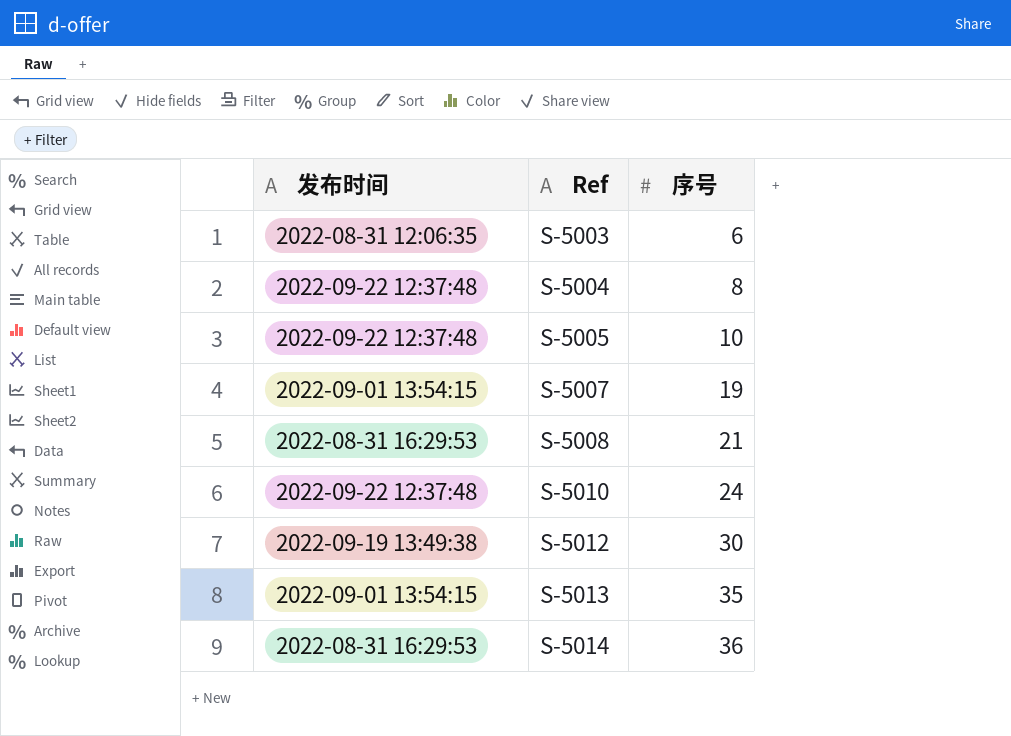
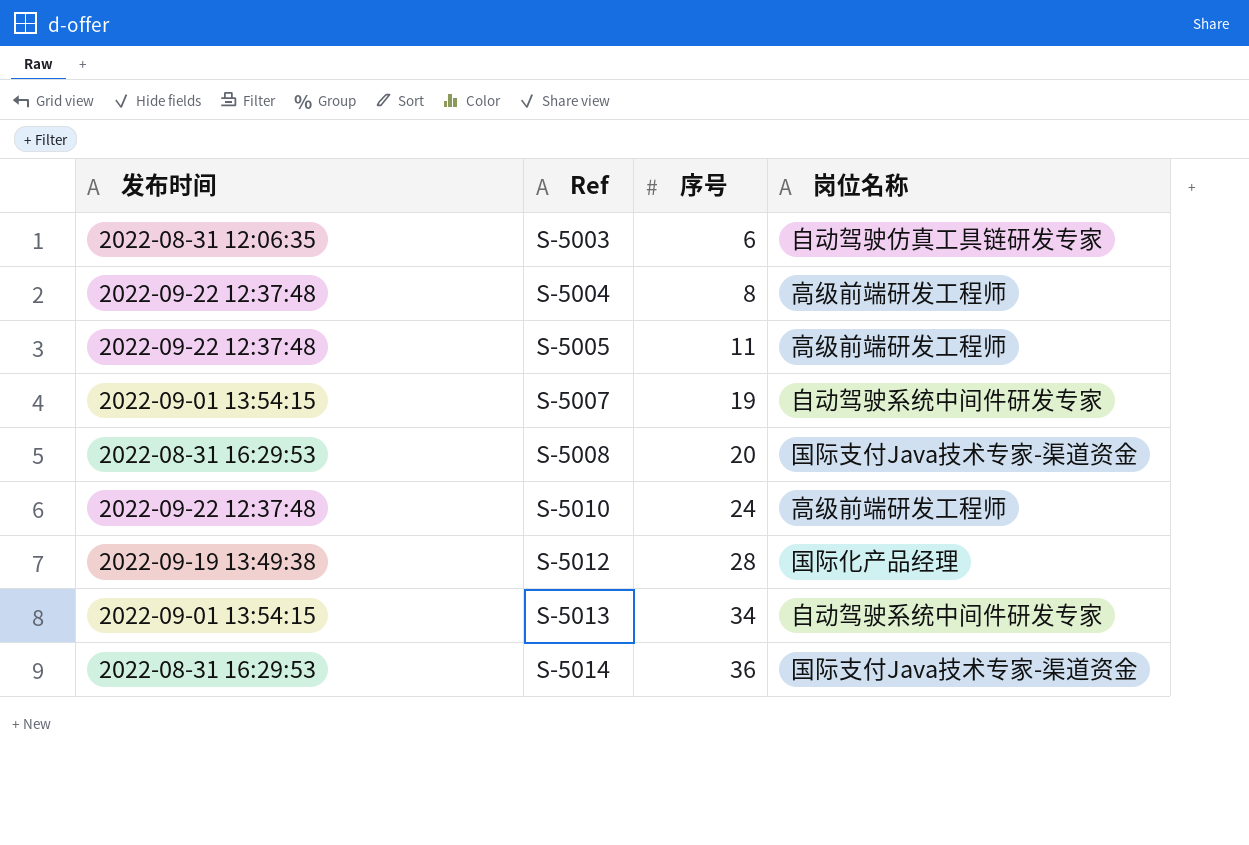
column 岗位名称 | position: none -> 4
S-5005 | 序号: 10 -> 11
S-5008 | 序号: 21 -> 20
S-5012 | 序号: 30 -> 28
S-5013 | 序号: 35 -> 34

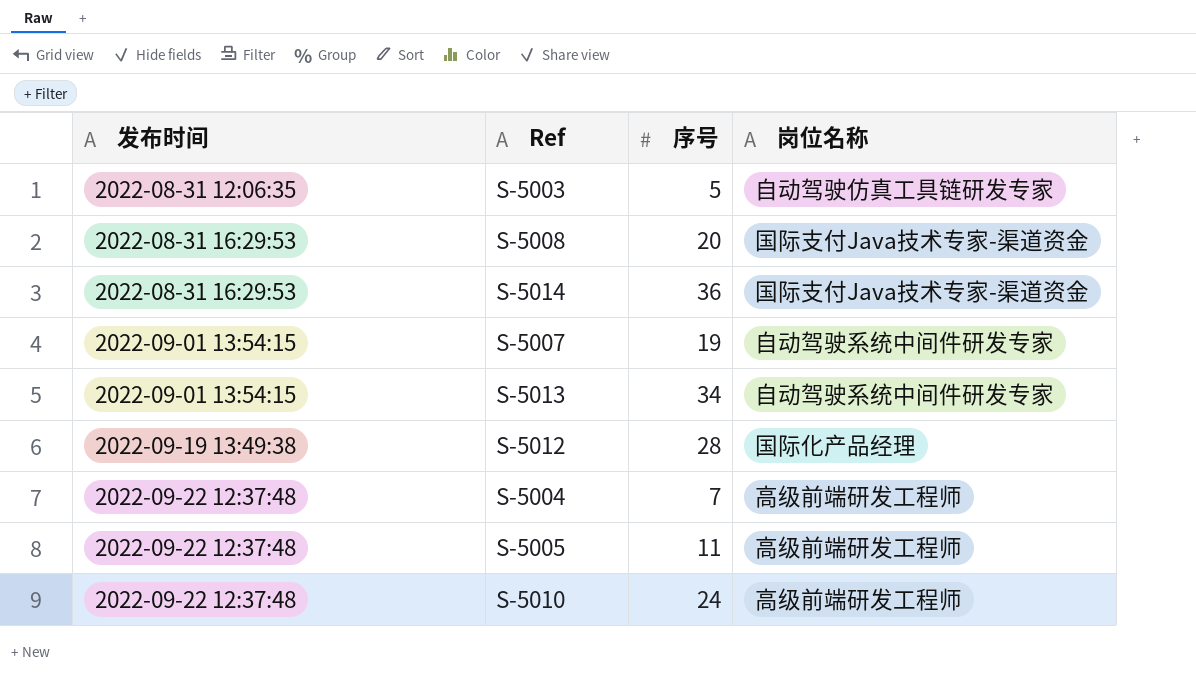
row order: Ref ascending -> 发布时间 ascending
S-5003 | 序号: 6 -> 5
S-5004 | 序号: 8 -> 7

